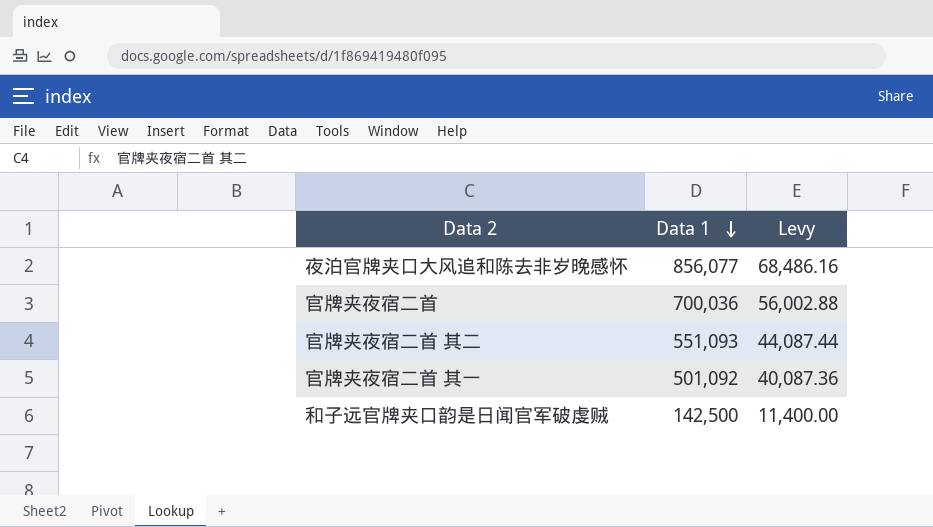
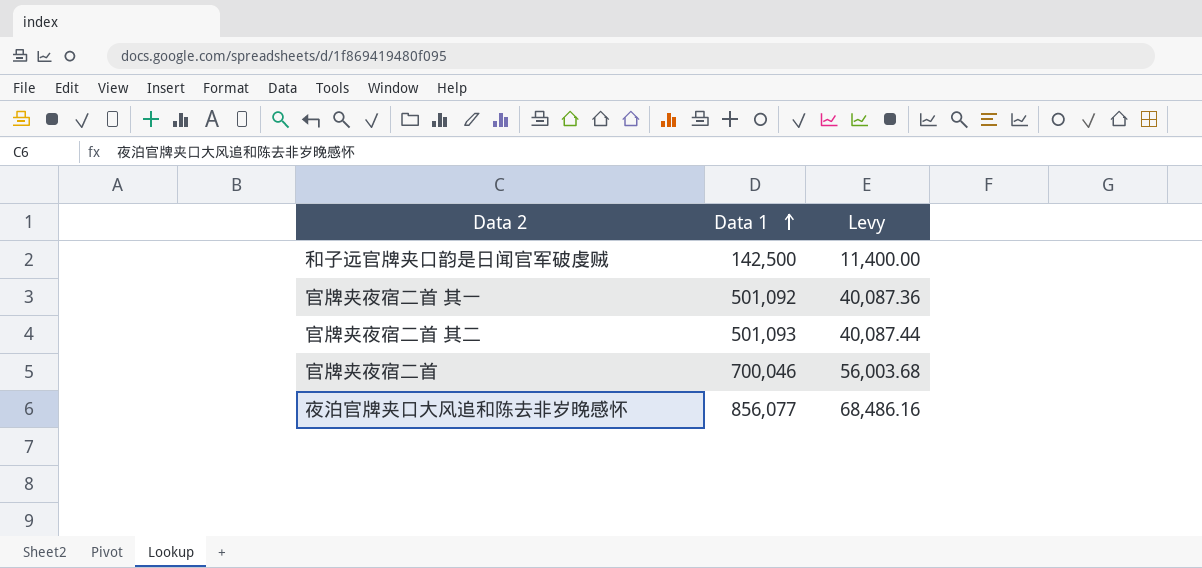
row order: Data 1 descending -> Data 1 ascending
官牌夹夜宿二首 其二 | Data 1: 551,093 -> 501,093
官牌夹夜宿二首 其二 | Levy: 44,087.44 -> 40,087.44
官牌夹夜宿二首 | Data 1: 700,036 -> 700,046
官牌夹夜宿二首 | Levy: 56,002.88 -> 56,003.68

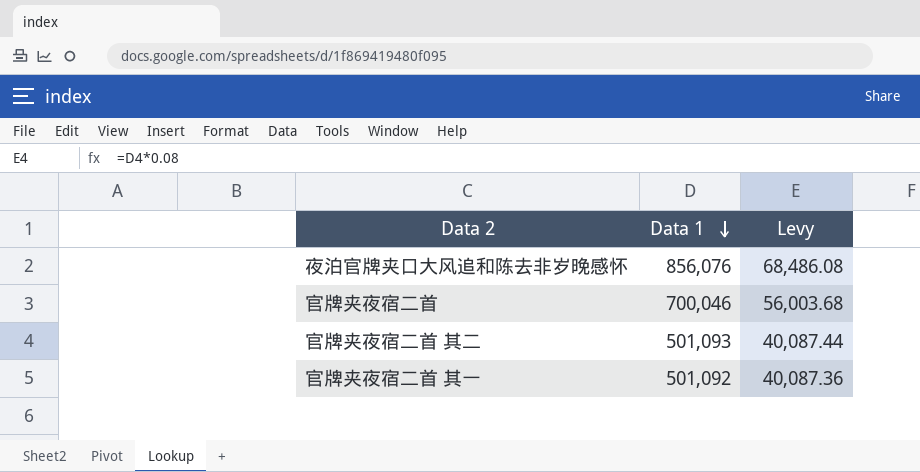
row order: Data 1 ascending -> Data 1 descending
row 和子远官牌夹口韵是日闻官军破虔贼: 142,500 | 11,400.00 -> none
夜泊官牌夹口大风追和陈去非岁晚感怀 | Data 1: 856,077 -> 856,076
夜泊官牌夹口大风追和陈去非岁晚感怀 | Levy: 68,486.16 -> 68,486.08

